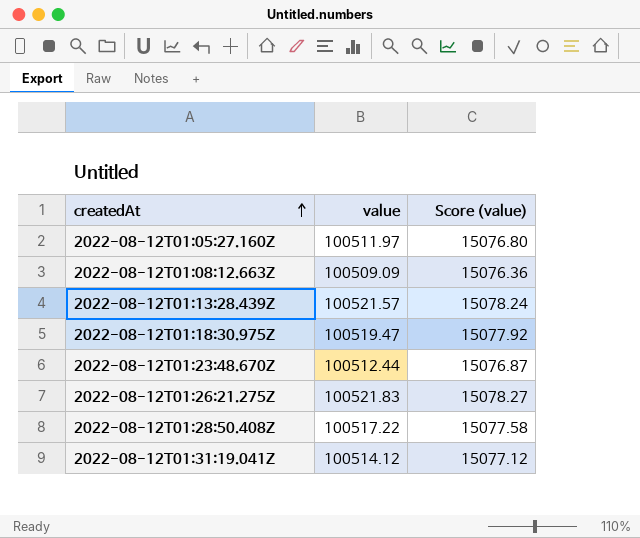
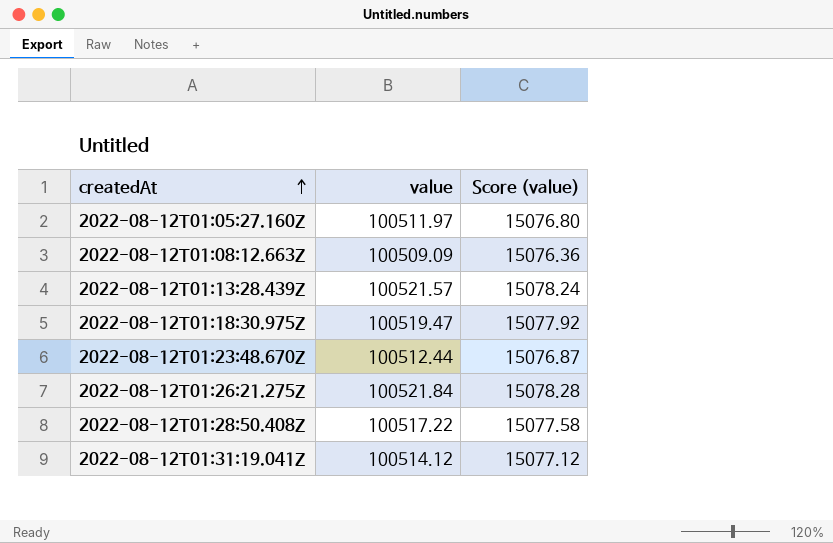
2022-08-12T01:26:21.275Z | value: 100521.83 -> 100521.84
2022-08-12T01:26:21.275Z | Score (value): 15078.27 -> 15078.28

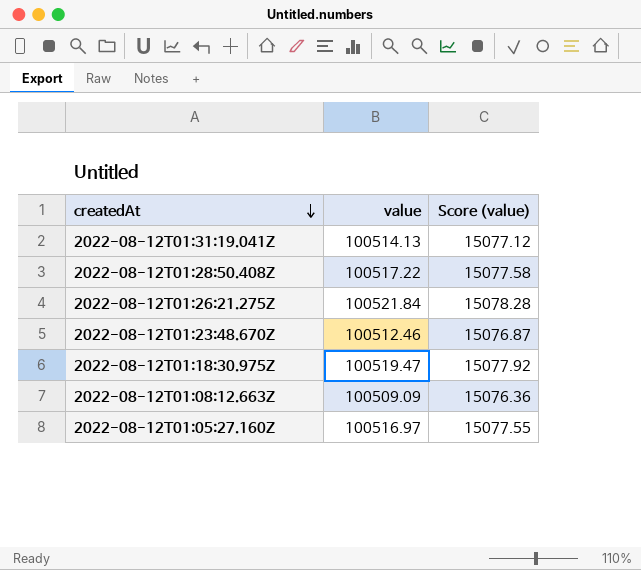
row order: createdAt ascending -> createdAt descending
row 2022-08-12T01:13:28.439Z: 100521.57 | 15078.24 -> none
2022-08-12T01:31:19.041Z | value: 100514.12 -> 100514.13
2022-08-12T01:23:48.670Z | value: 100512.44 -> 100512.46
2022-08-12T01:05:27.160Z | value: 100511.97 -> 100516.97
2022-08-12T01:05:27.160Z | Score (value): 15076.80 -> 15077.55

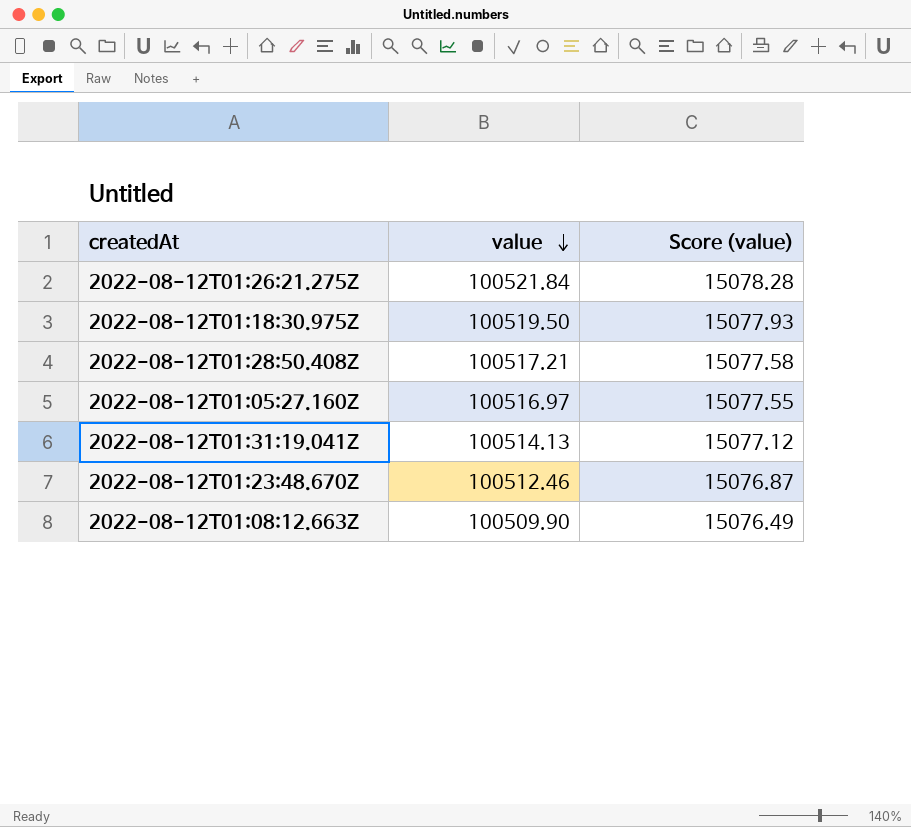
row order: createdAt descending -> value descending
2022-08-12T01:18:30.975Z | value: 100519.47 -> 100519.50
2022-08-12T01:18:30.975Z | Score (value): 15077.92 -> 15077.93
2022-08-12T01:28:50.408Z | value: 100517.22 -> 100517.21
2022-08-12T01:08:12.663Z | value: 100509.09 -> 100509.90
2022-08-12T01:08:12.663Z | Score (value): 15076.36 -> 15076.49

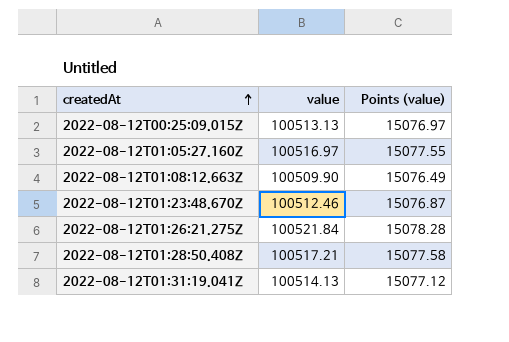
row order: value descending -> createdAt ascending
column name: Score (value) -> Points (value)
row 2022-08-12T01:18:30.975Z: 100519.50 | 15077.93 -> none
row 2022-08-12T00:25:09.015Z: none -> 100513.13 | 15076.97

